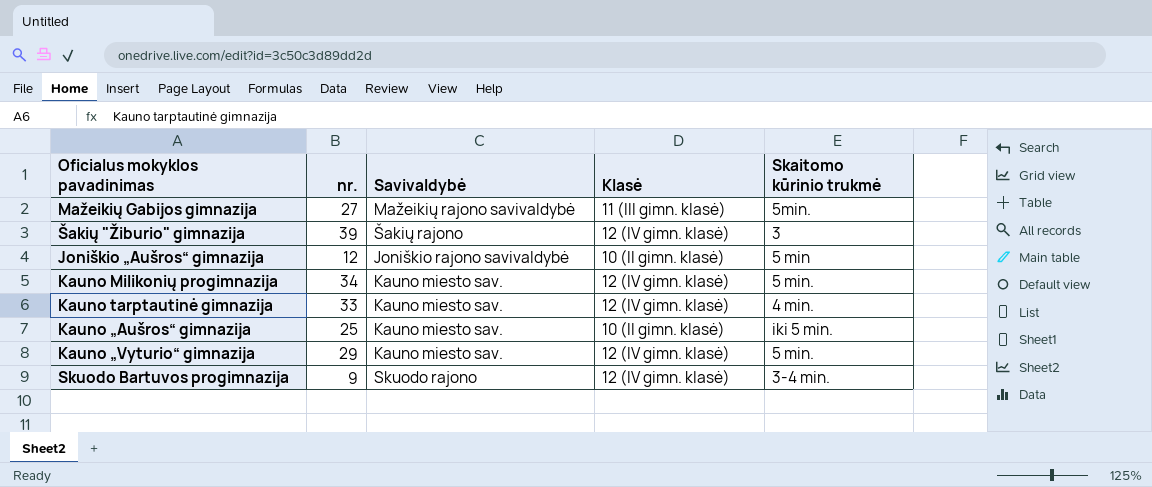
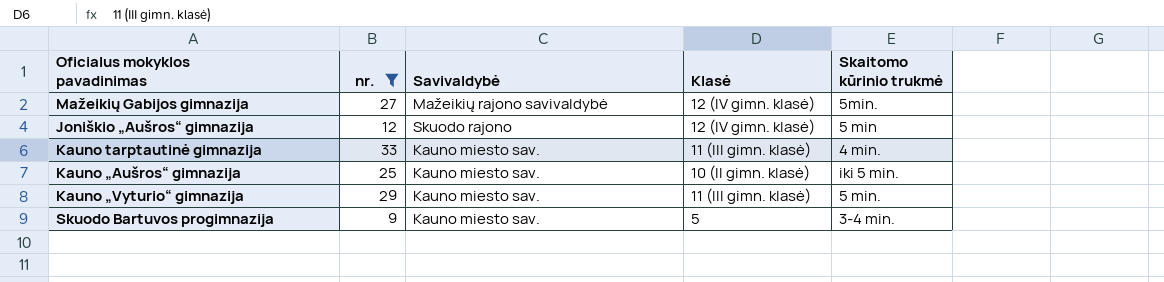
filter: none -> nr. <= 33
Mažeikių Gabijos gimnazija | Klasė: 11 (III gimn. klasė) -> 12 (IV gimn. klasė)
Joniškio „Aušros“ gimnazija | Savivaldybė: Joniškio rajono savivaldybė -> Skuodo rajono
Joniškio „Aušros“ gimnazija | Klasė: 10 (II gimn. klasė) -> 12 (IV gimn. klasė)
Kauno tarptautinė gimnazija | Klasė: 12 (IV gimn. klasė) -> 11 (III gimn. klasė)
Kauno „Vyturio“ gimnazija | Klasė: 12 (IV gimn. klasė) -> 11 (III gimn. klasė)
Skuodo Bartuvos progimnazija | Savivaldybė: Skuodo rajono -> Kauno miesto sav.
Skuodo Bartuvos progimnazija | Klasė: 12 (IV gimn. klasė) -> 5

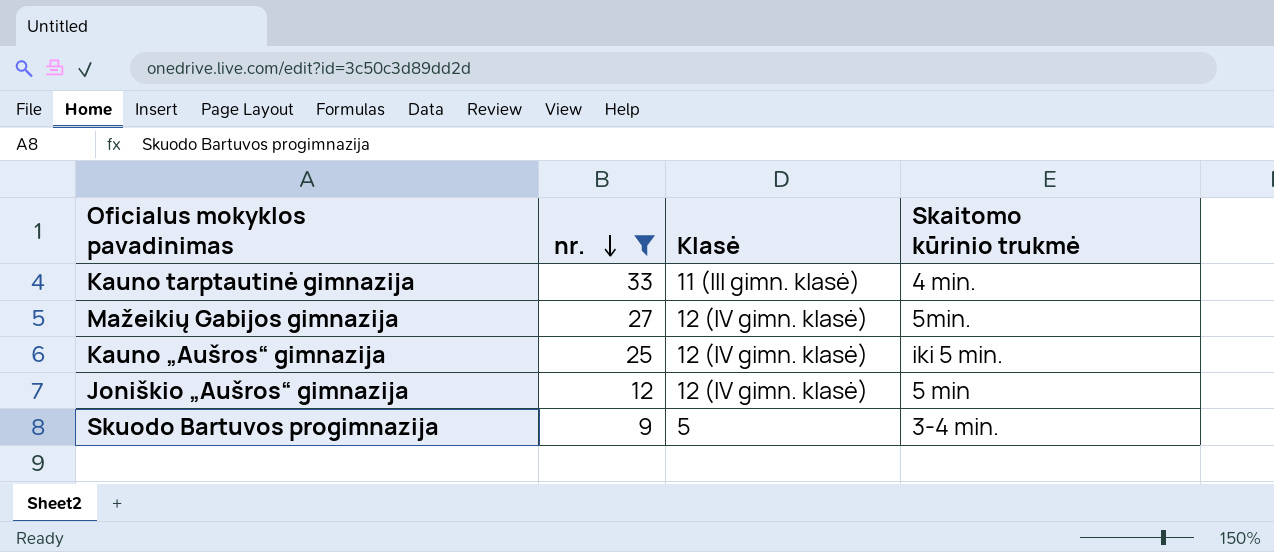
row order: none -> nr. descending
column Savivaldybė | position: 3 -> none
row Kauno „Vyturio“ gimnazija: 29 | Kauno miesto sav. | 11 (III gimn. klasė) | 5 min. -> none
Kauno „Aušros“ gimnazija | Klasė: 10 (II gimn. klasė) -> 12 (IV gimn. klasė)

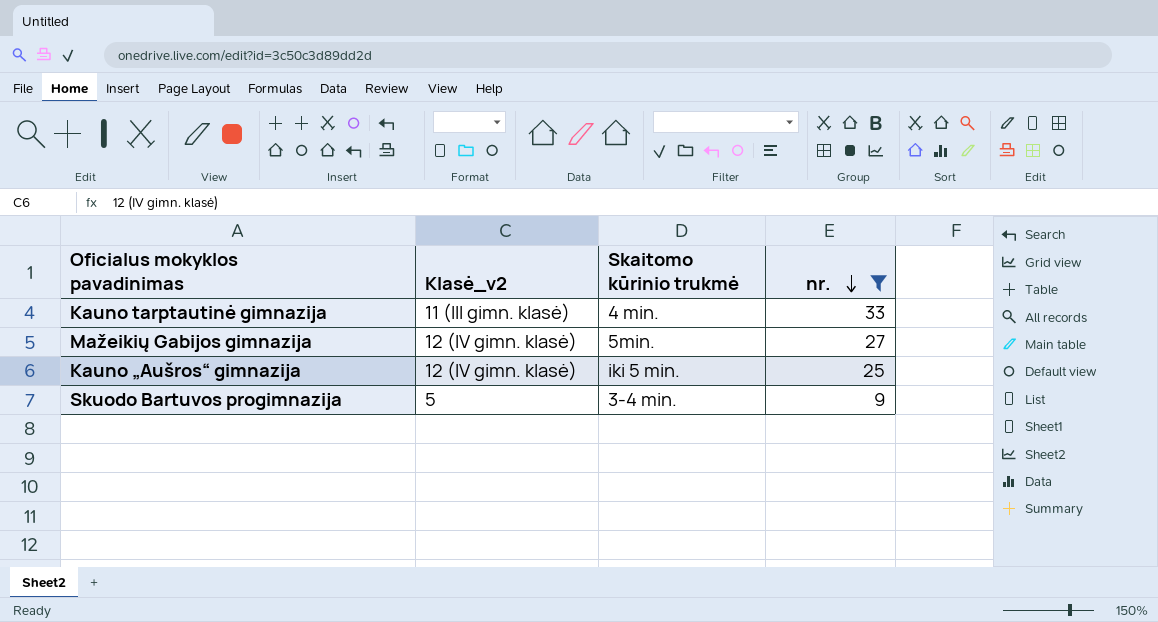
column name: Klasė -> Klasė_v2
column nr. | position: 2 -> 4
row Joniškio „Aušros“ gimnazija: 12 | 12 (IV gimn. klasė) | 5 min -> none

